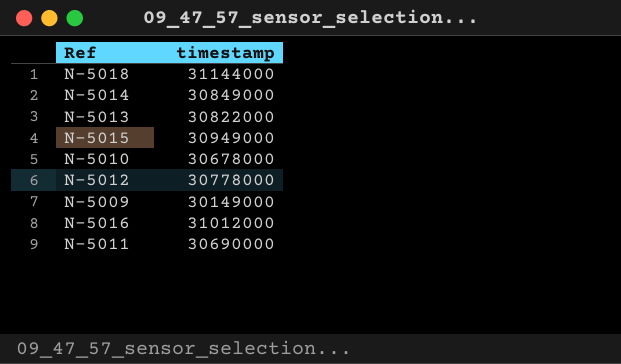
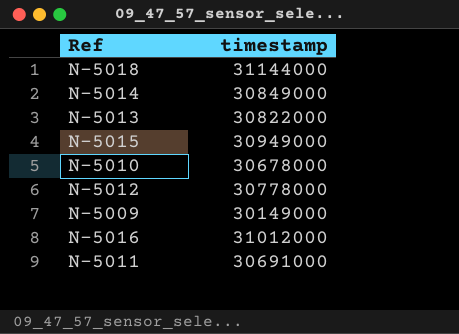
N-5011 | timestamp: 30690000 -> 30691000

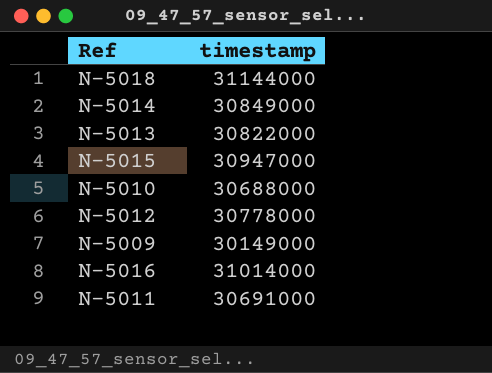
N-5015 | timestamp: 30949000 -> 30947000
N-5010 | timestamp: 30678000 -> 30688000
N-5016 | timestamp: 31012000 -> 31014000

